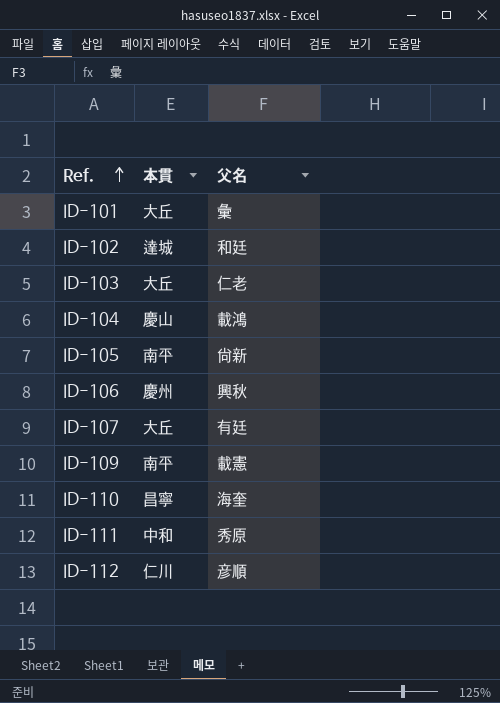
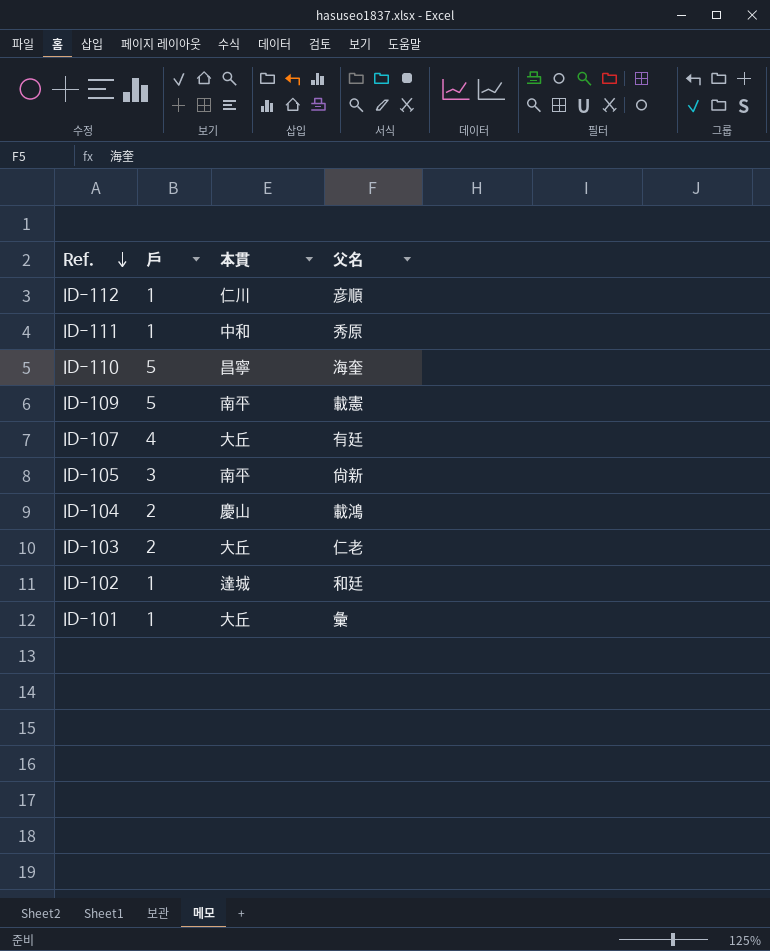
row order: Ref. ascending -> Ref. descending
column 戶 | position: none -> 2
row ID-106: 慶州 | 興秋 -> none

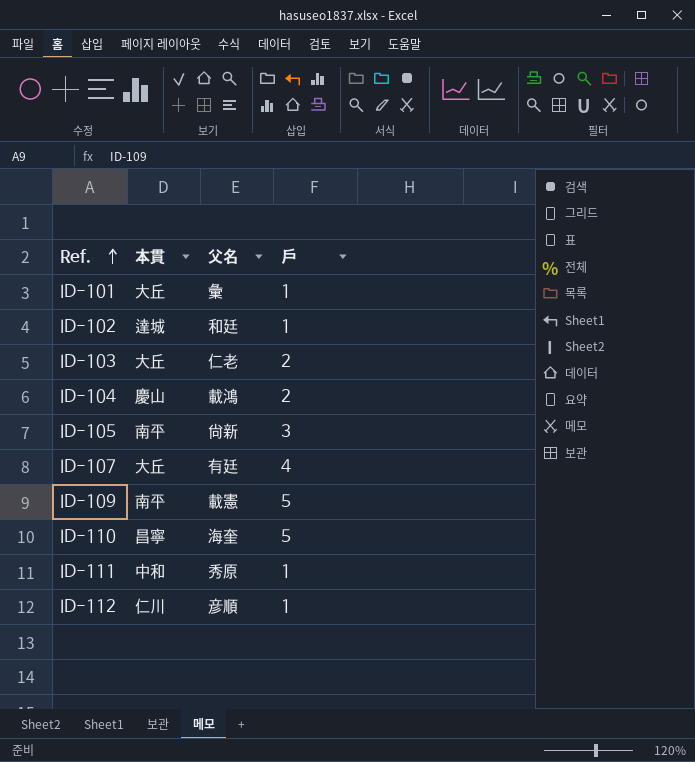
row order: Ref. descending -> Ref. ascending
column 戶 | position: 2 -> 4

